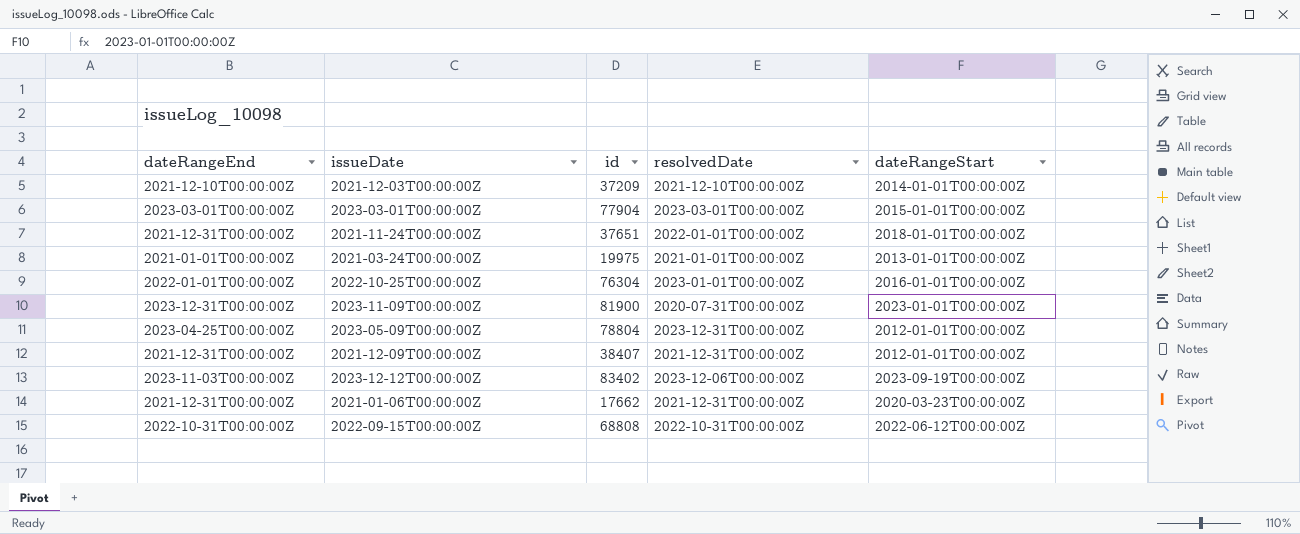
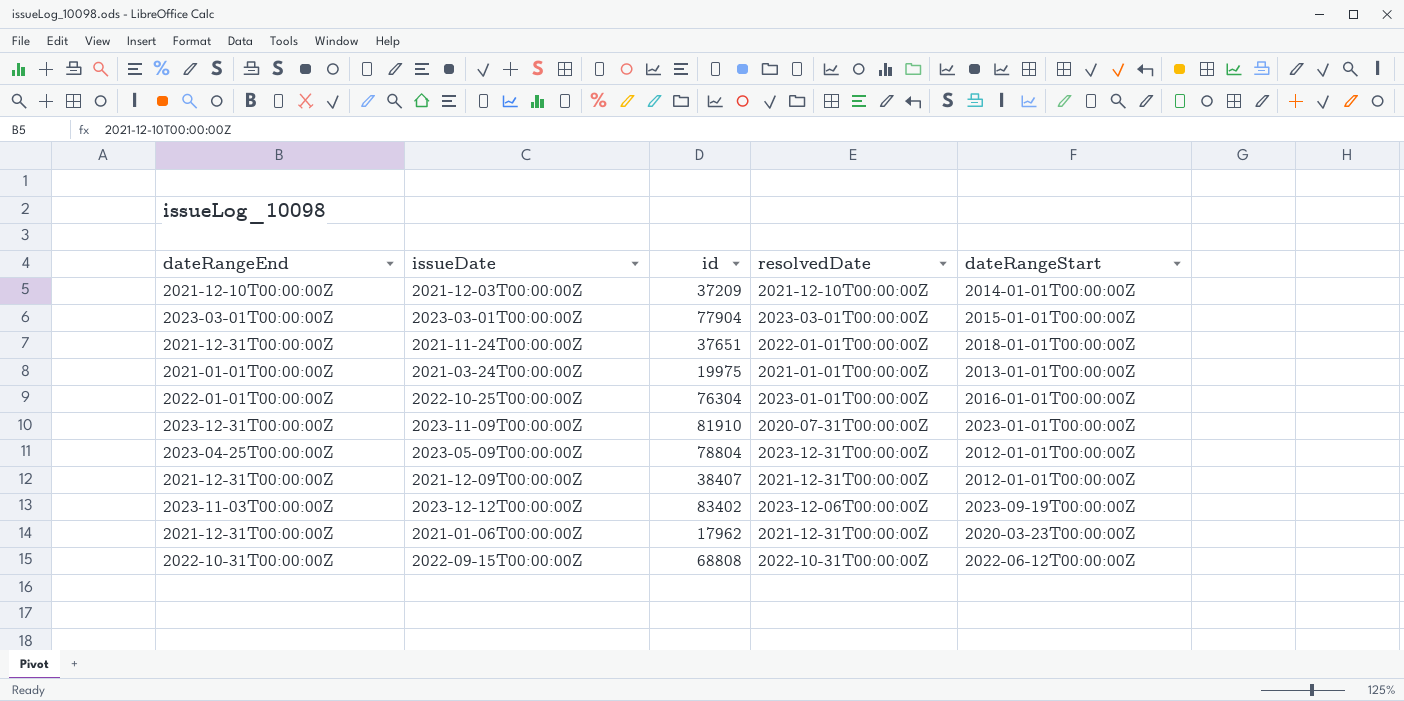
2023-11-09T00:00:00Z | id: 81900 -> 81910
2021-01-06T00:00:00Z | id: 17662 -> 17962

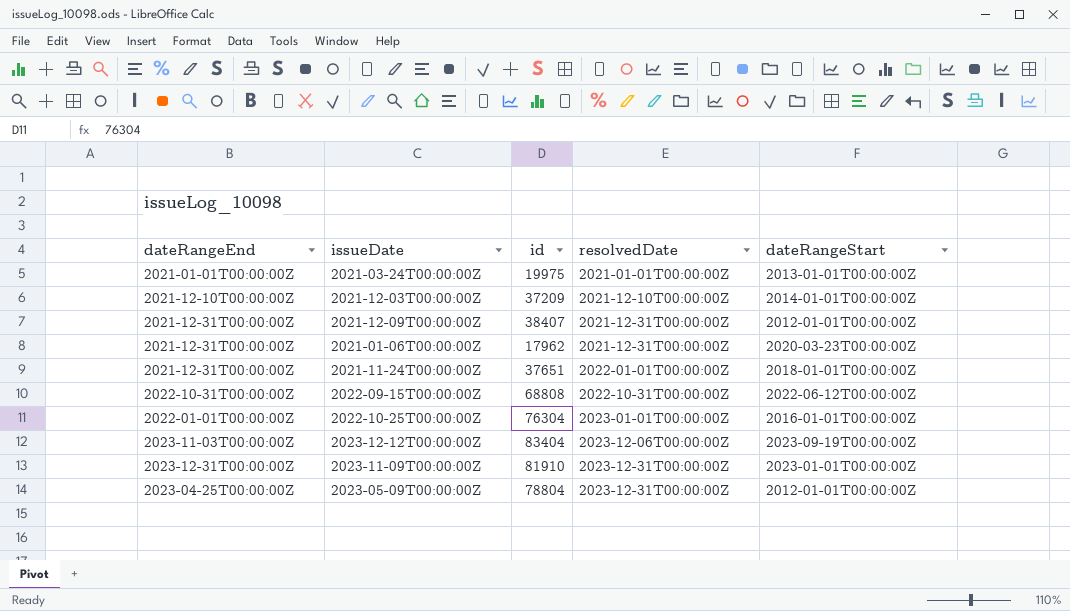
row order: none -> resolvedDate ascending
row 2023-03-01T00:00:00Z: 2023-03-01T00:00:00Z | 77904 | 2023-03-01T00:00:00Z | 2015-01-01T00:00:00Z -> none
2023-12-12T00:00:00Z | id: 83402 -> 83404
2023-11-09T00:00:00Z | resolvedDate: 2020-07-31T00:00:00Z -> 2023-12-31T00:00:00Z

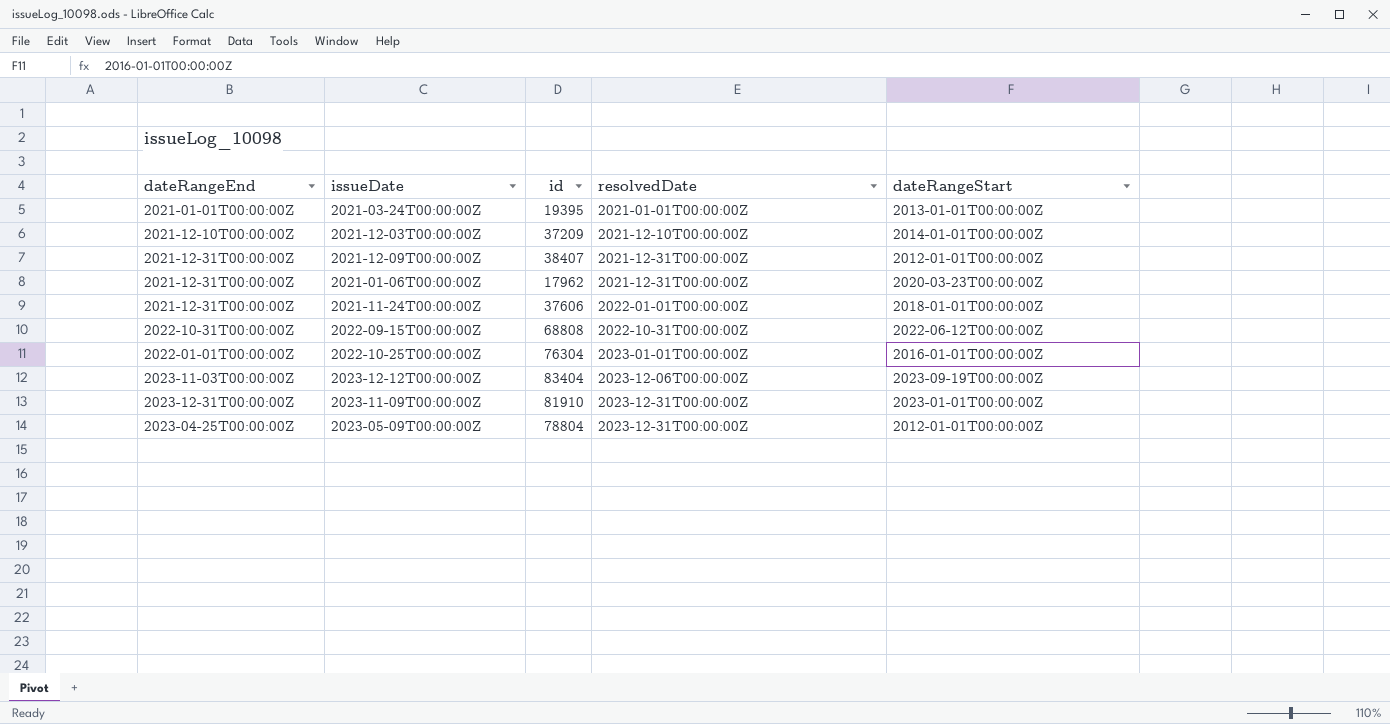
2021-03-24T00:00:00Z | id: 19975 -> 19395
2021-11-24T00:00:00Z | id: 37651 -> 37606

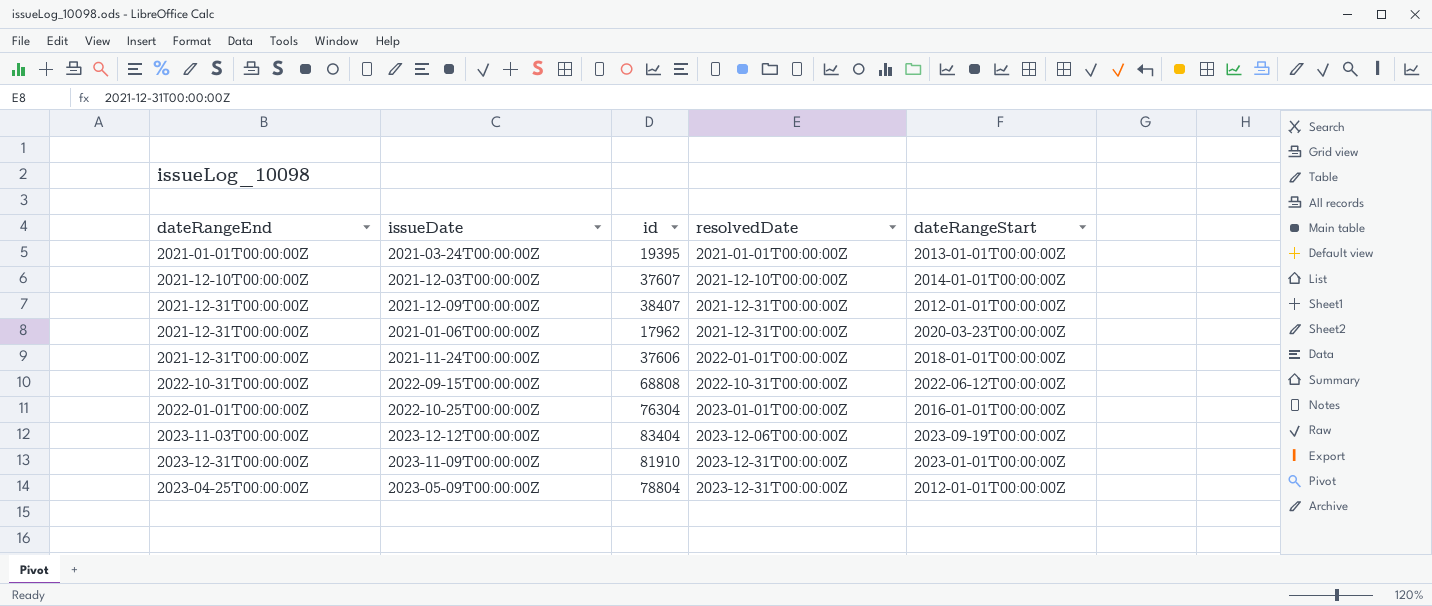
2021-12-03T00:00:00Z | id: 37209 -> 37607

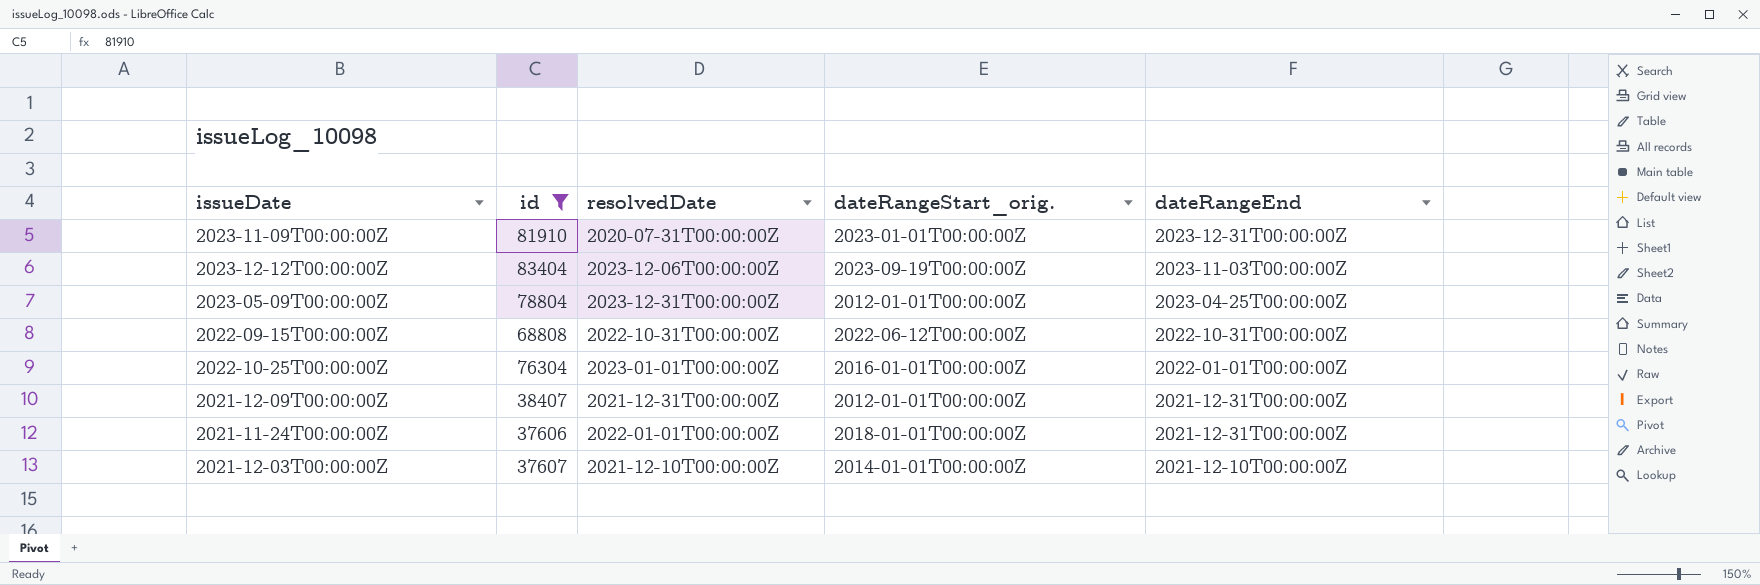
filter: none -> id >= 37606
row order: resolvedDate ascending -> dateRangeEnd descending
column name: dateRangeStart -> dateRangeStart_orig.
column dateRangeEnd | position: 1 -> 5
2023-11-09T00:00:00Z | resolvedDate: 2023-12-31T00:00:00Z -> 2020-07-31T00:00:00Z

